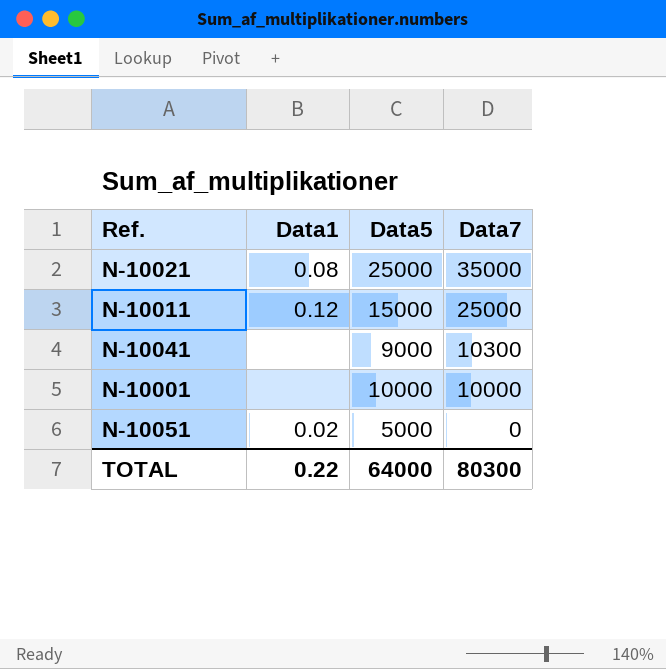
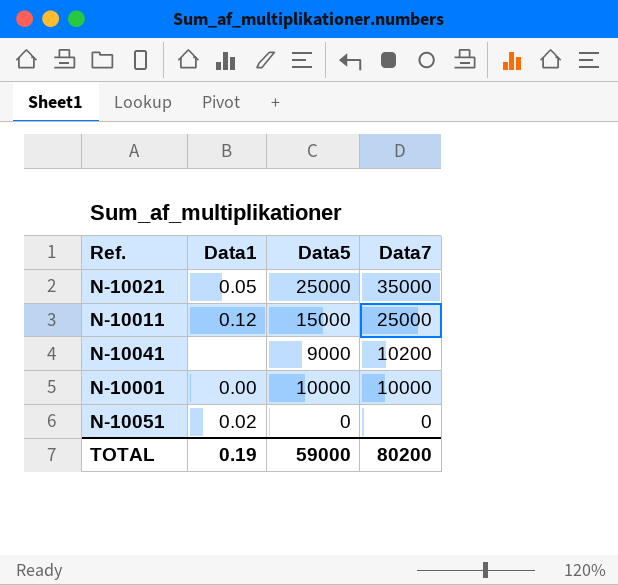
N-10021 | Data1: 0.08 -> 0.05
N-10041 | Data7: 10300 -> 10200
N-10001 | Data1: none -> 0.00
N-10051 | Data5: 5000 -> 0
TOTAL | Data1: 0.22 -> 0.19
TOTAL | Data5: 64000 -> 59000
TOTAL | Data7: 80300 -> 80200

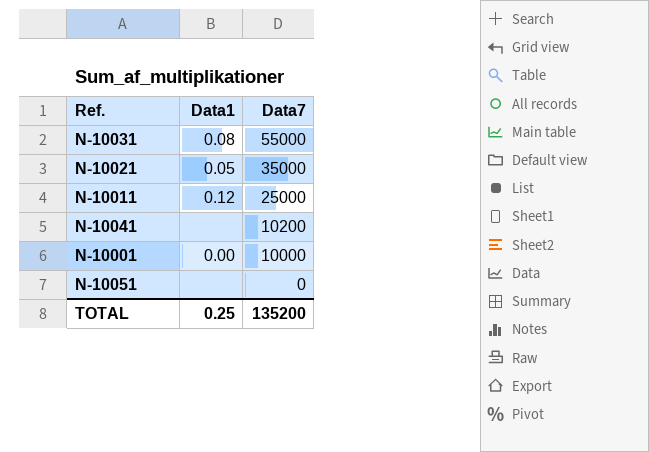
column Data5 | position: 3 -> none
row N-10031: none -> 0.08 | 55000
N-10051 | Data1: 0.02 -> none
TOTAL | Data1: 0.19 -> 0.25
TOTAL | Data7: 80200 -> 135200

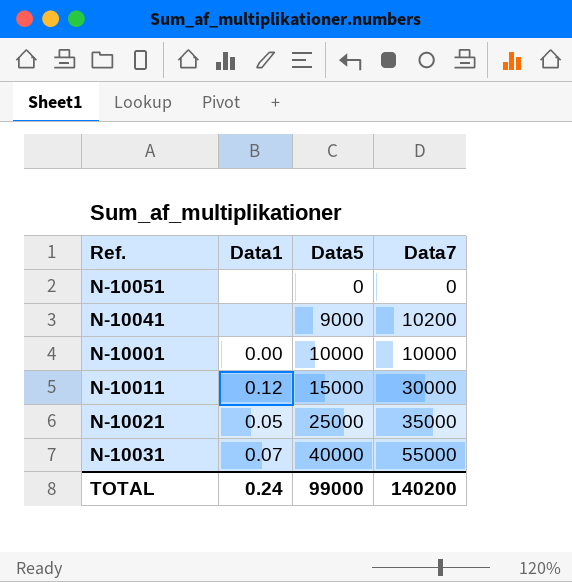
row order: Data7 descending -> Data5 ascending
column Data5 | position: none -> 3
N-10011 | Data7: 25000 -> 30000
N-10031 | Data1: 0.08 -> 0.07
TOTAL | Data1: 0.25 -> 0.24
TOTAL | Data7: 135200 -> 140200

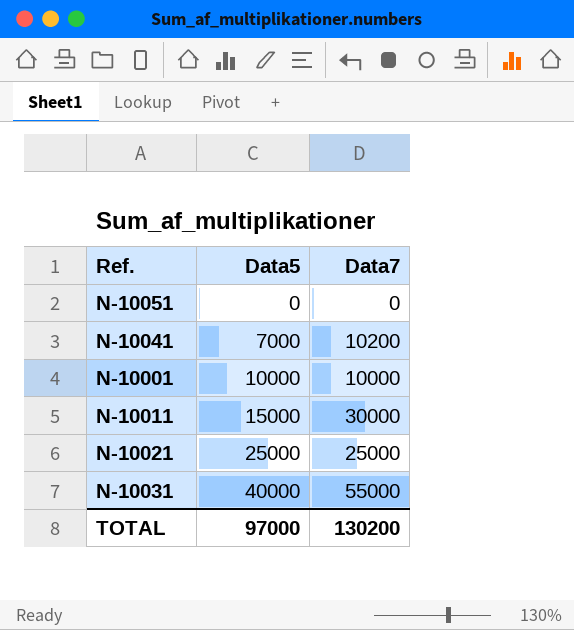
column Data1 | position: 2 -> none
N-10041 | Data5: 9000 -> 7000
N-10021 | Data7: 35000 -> 25000
TOTAL | Data5: 99000 -> 97000
TOTAL | Data7: 140200 -> 130200

